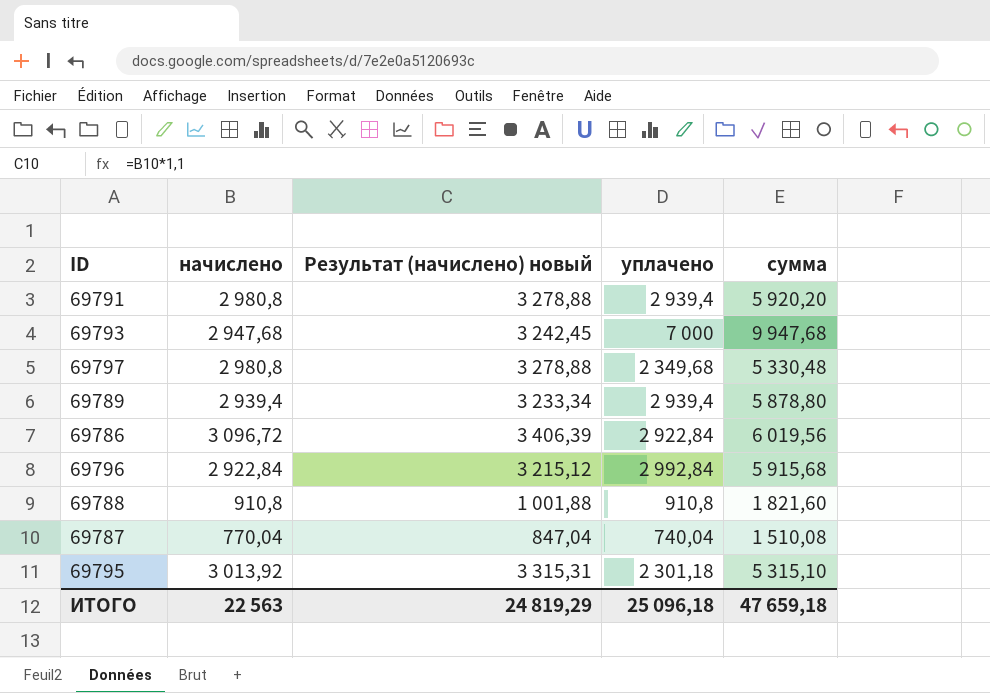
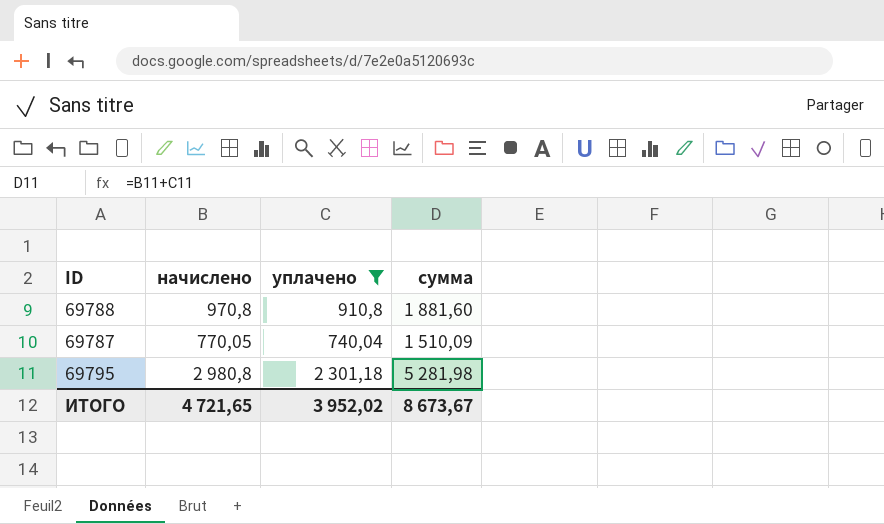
filter: none -> уплачено <= 2 301,18
column Результат (начислено) новый | formula: [начислено] * 1,1 -> none
69788 | начислено: 910,8 -> 970,8
69788 | сумма: 1 821,60 -> 1 881,60
69787 | начислено: 770,04 -> 770,05
69787 | сумма: 1 510,08 -> 1 510,09
69795 | начислено: 3 013,92 -> 2 980,8
69795 | сумма: 5 315,10 -> 5 281,98
ИТОГО | начислено: 22 563 -> 4 721,65
ИТОГО | уплачено: 25 096,18 -> 3 952,02
ИТОГО | сумма: 47 659,18 -> 8 673,67

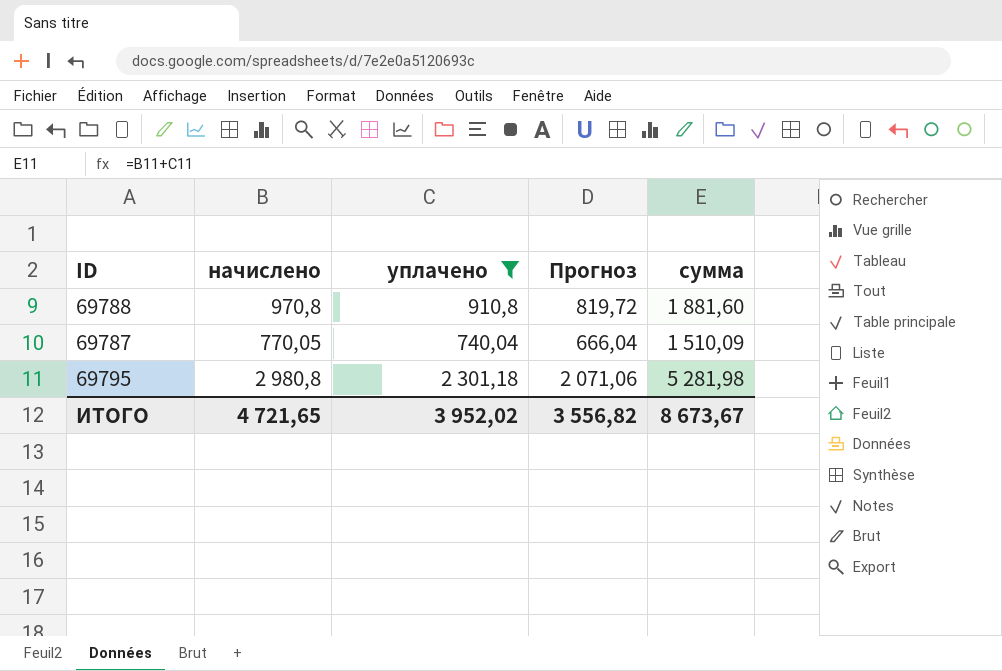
column Прогноз | formula: none -> [уплачено] * 0,9

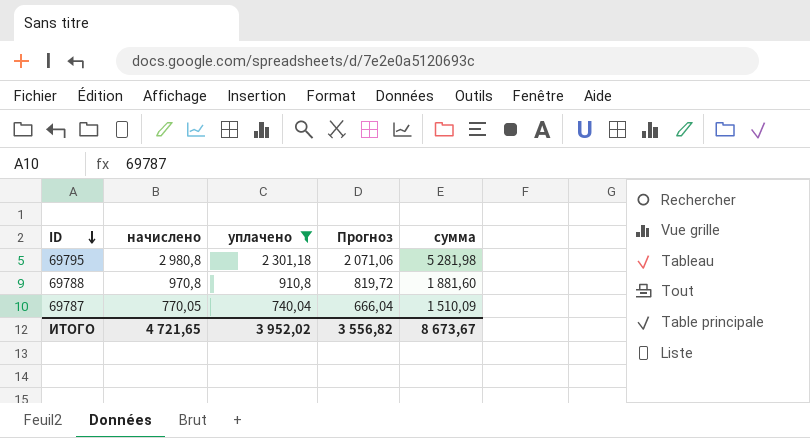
row order: none -> ID descending

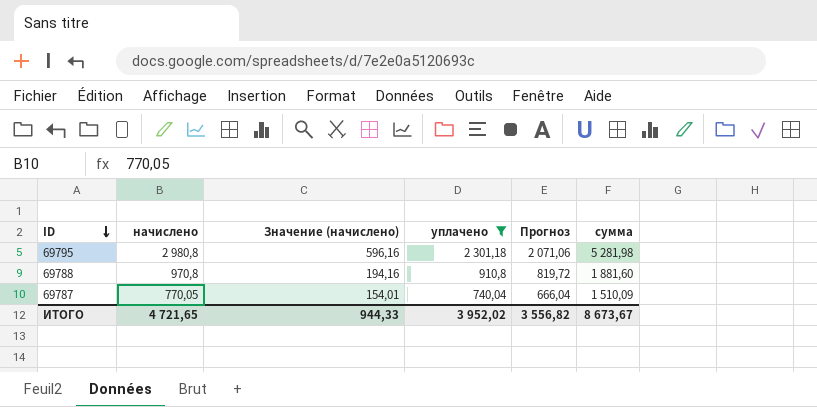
column Значение (начислено) | formula: none -> [начислено] * 0,2

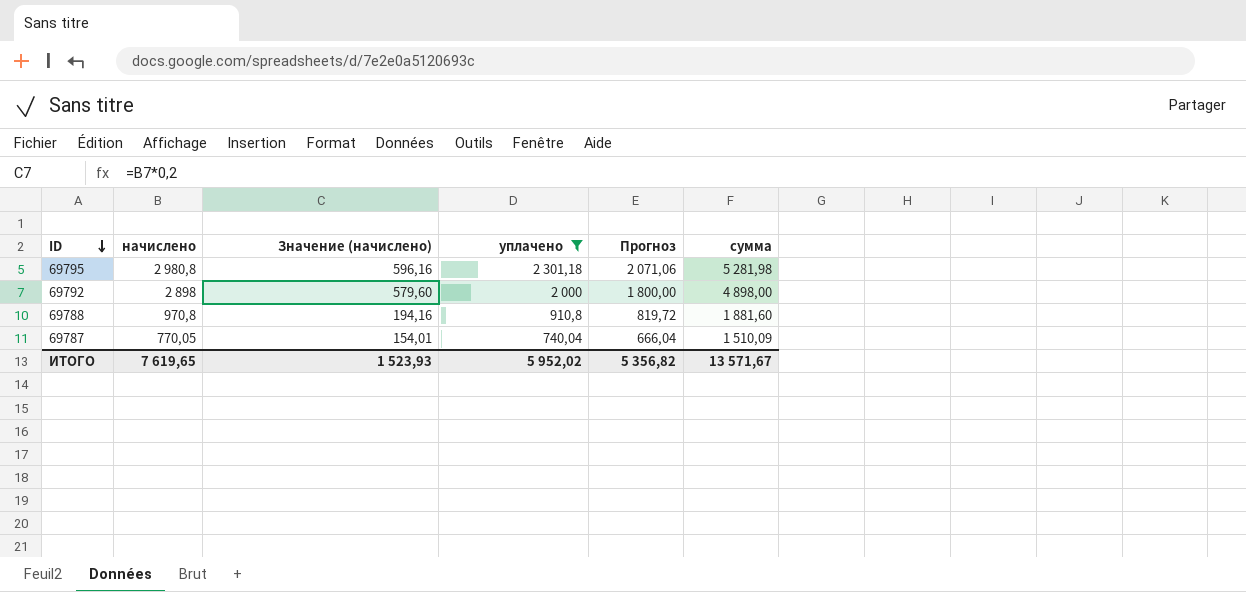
row 69792: none -> 2 898 | 579,60 | 2 000 | 1 800,00 | 4 898,00
ИТОГО | начислено: 4 721,65 -> 7 619,65
ИТОГО | Значение (начислено): 944,33 -> 1 523,93
ИТОГО | уплачено: 3 952,02 -> 5 952,02
ИТОГО | Прогноз: 3 556,82 -> 5 356,82
ИТОГО | сумма: 8 673,67 -> 13 571,67

